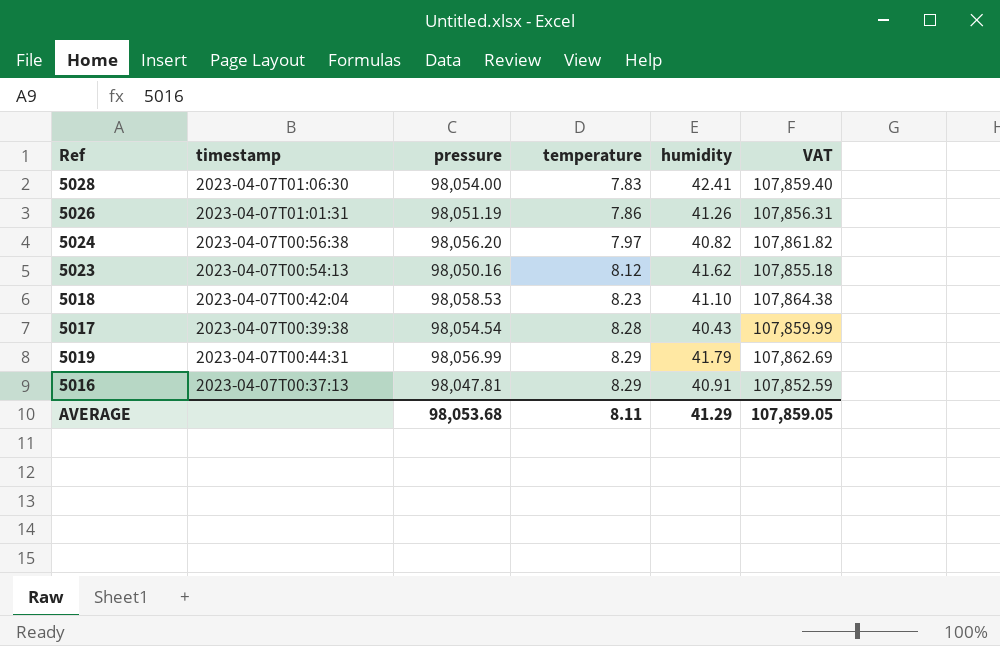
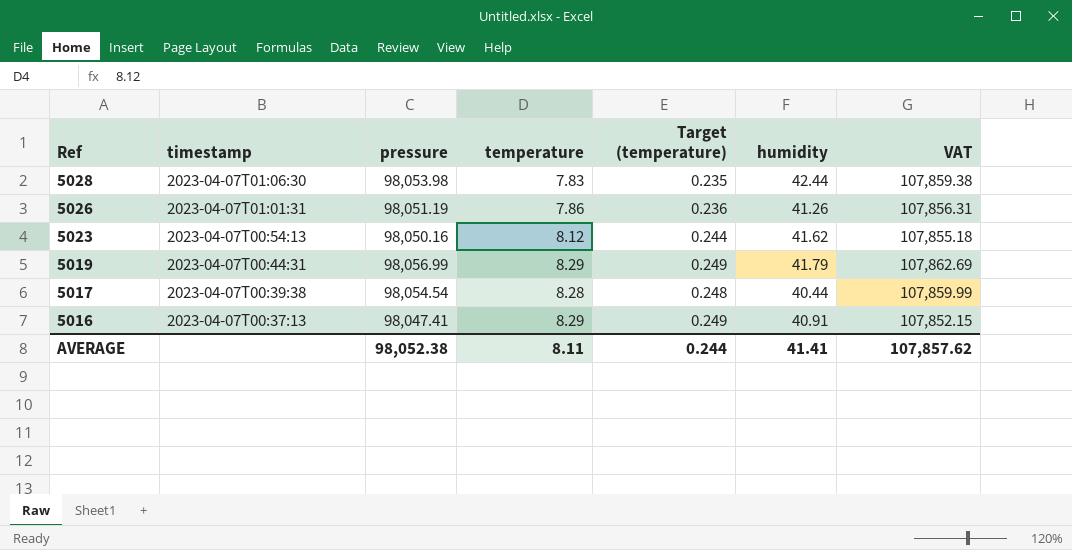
row order: temperature ascending -> Ref descending
column Target (temperature) | formula: none -> [temperature] * 0.03
row 5024: 2023-04-07T00:56:38 | 98,056.20 | 7.97 | 40.82 | 107,861.82 -> none
row 5018: 2023-04-07T00:42:04 | 98,058.53 | 8.23 | 41.10 | 107,864.38 -> none
5028 | pressure: 98,054.00 -> 98,053.98
5028 | humidity: 42.41 -> 42.44
5028 | VAT: 107,859.40 -> 107,859.38
5017 | humidity: 40.43 -> 40.44
5016 | pressure: 98,047.81 -> 98,047.41
5016 | VAT: 107,852.59 -> 107,852.15
AVERAGE | pressure: 98,053.68 -> 98,052.38
AVERAGE | humidity: 41.29 -> 41.41
AVERAGE | VAT: 107,859.05 -> 107,857.62

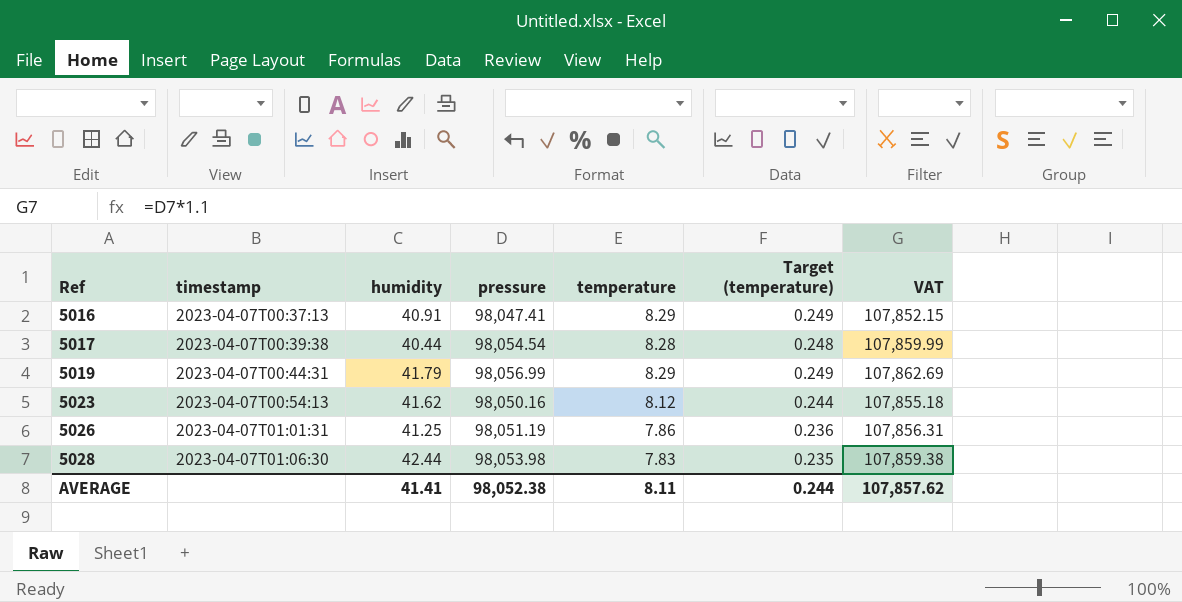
row order: Ref descending -> Ref ascending
column humidity | position: 6 -> 3
5026 | humidity: 41.26 -> 41.25

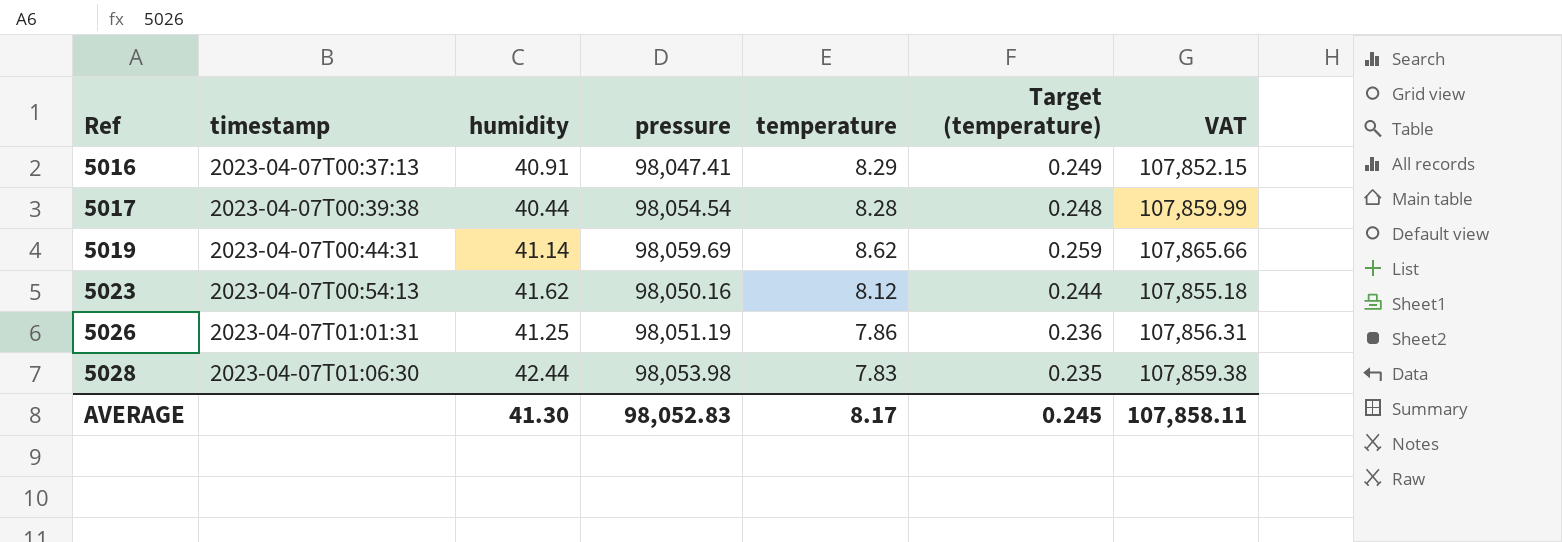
5019 | humidity: 41.79 -> 41.14
5019 | pressure: 98,056.99 -> 98,059.69
5019 | temperature: 8.29 -> 8.62
5019 | Target (temperature): 0.249 -> 0.259
5019 | VAT: 107,862.69 -> 107,865.66
AVERAGE | humidity: 41.41 -> 41.30
AVERAGE | pressure: 98,052.38 -> 98,052.83
AVERAGE | temperature: 8.11 -> 8.17
AVERAGE | Target (temperature): 0.244 -> 0.245
AVERAGE | VAT: 107,857.62 -> 107,858.11

